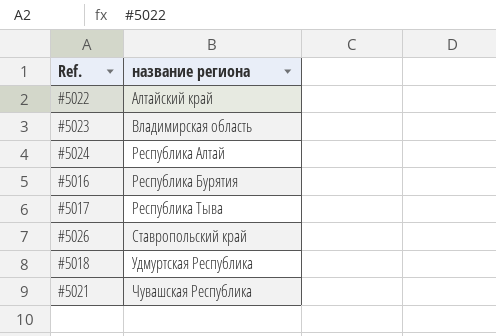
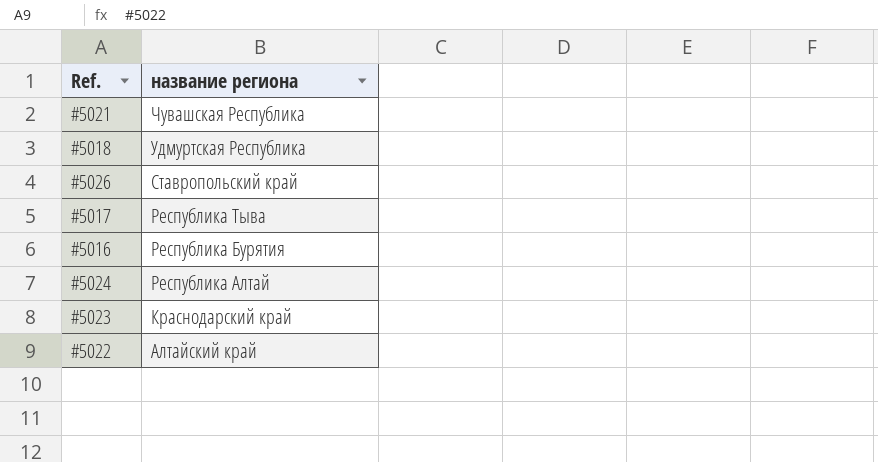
row order: название региона ascending -> название региона descending
#5023 | название региона: Владимирская область -> Краснодарский край

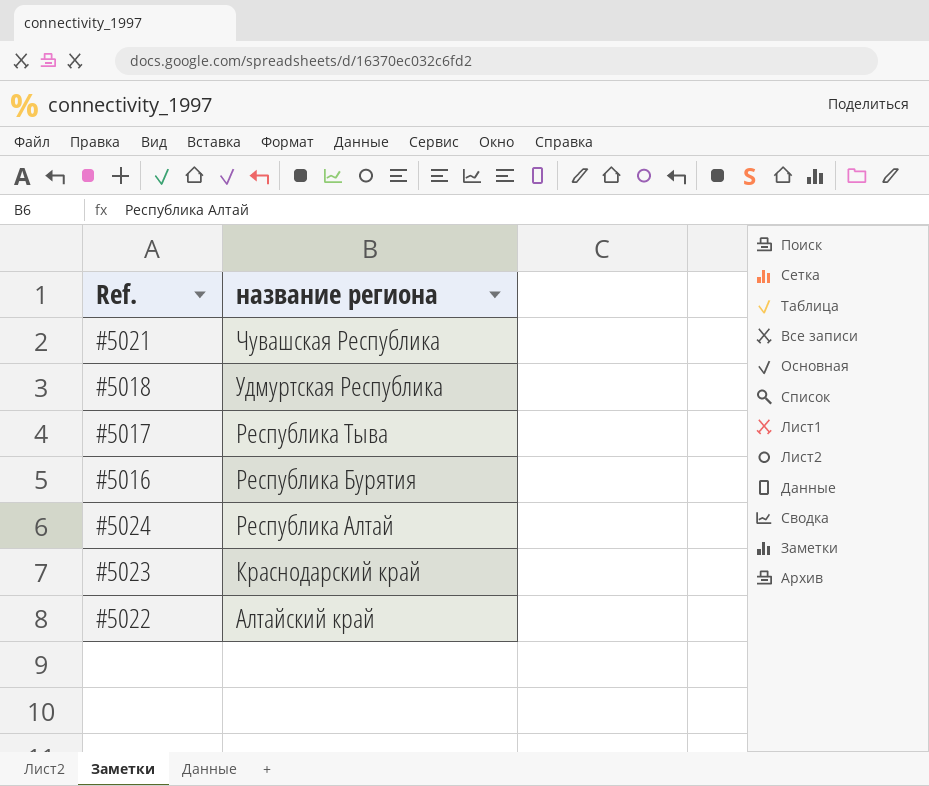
row #5026: Ставропольский край -> none

